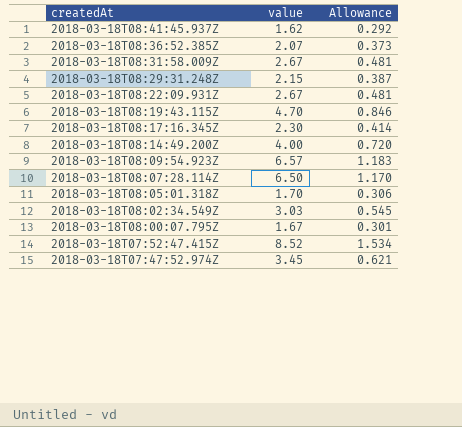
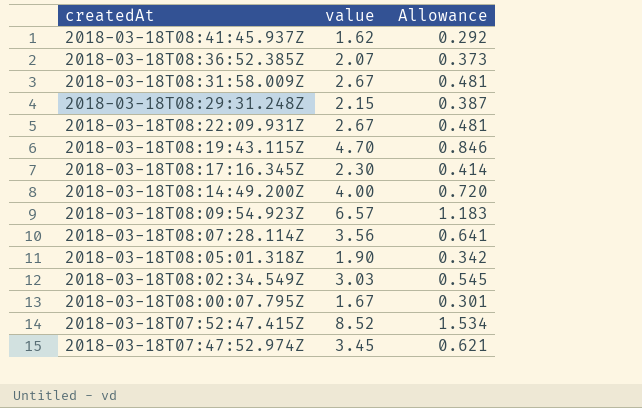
2018-03-18T08:07:28.114Z | value: 6.50 -> 3.56
2018-03-18T08:07:28.114Z | Allowance: 1.170 -> 0.641
2018-03-18T08:05:01.318Z | value: 1.70 -> 1.90
2018-03-18T08:05:01.318Z | Allowance: 0.306 -> 0.342

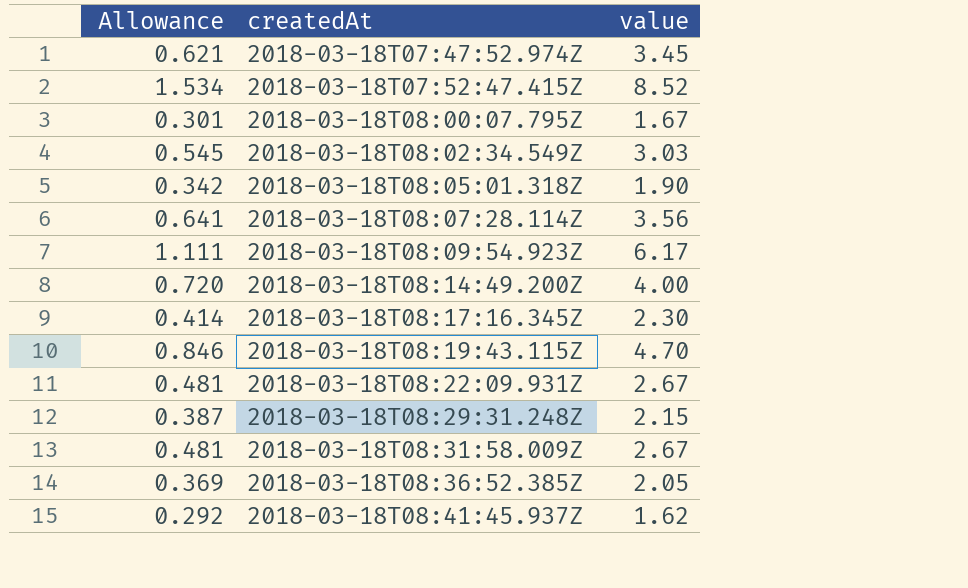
row order: createdAt descending -> createdAt ascending
column Allowance | position: 3 -> 1
2018-03-18T08:09:54.923Z | Allowance: 1.183 -> 1.111
2018-03-18T08:09:54.923Z | value: 6.57 -> 6.17
2018-03-18T08:36:52.385Z | Allowance: 0.373 -> 0.369
2018-03-18T08:36:52.385Z | value: 2.07 -> 2.05

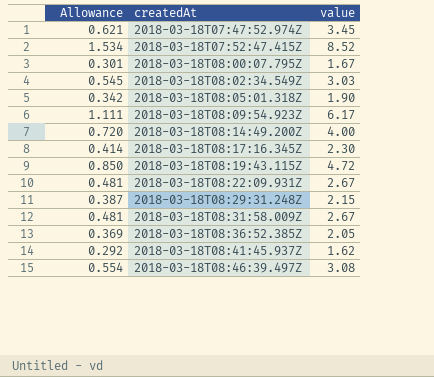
row 2018-03-18T08:07:28.114Z: 0.641 | 3.56 -> none
2018-03-18T08:19:43.115Z | Allowance: 0.846 -> 0.850
2018-03-18T08:19:43.115Z | value: 4.70 -> 4.72
row 2018-03-18T08:46:39.497Z: none -> 0.554 | 3.08

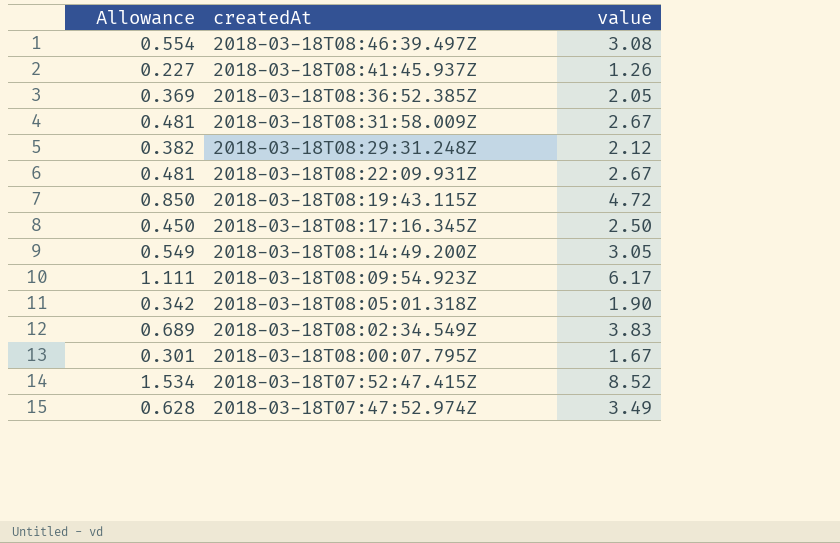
row order: createdAt ascending -> createdAt descending
2018-03-18T08:41:45.937Z | Allowance: 0.292 -> 0.227
2018-03-18T08:41:45.937Z | value: 1.62 -> 1.26
2018-03-18T08:29:31.248Z | Allowance: 0.387 -> 0.382
2018-03-18T08:29:31.248Z | value: 2.15 -> 2.12
2018-03-18T08:17:16.345Z | Allowance: 0.414 -> 0.450
2018-03-18T08:17:16.345Z | value: 2.30 -> 2.50
2018-03-18T08:14:49.200Z | Allowance: 0.720 -> 0.549
2018-03-18T08:14:49.200Z | value: 4.00 -> 3.05
2018-03-18T08:02:34.549Z | Allowance: 0.545 -> 0.689
2018-03-18T08:02:34.549Z | value: 3.03 -> 3.83
2018-03-18T07:47:52.974Z | Allowance: 0.621 -> 0.628
2018-03-18T07:47:52.974Z | value: 3.45 -> 3.49

